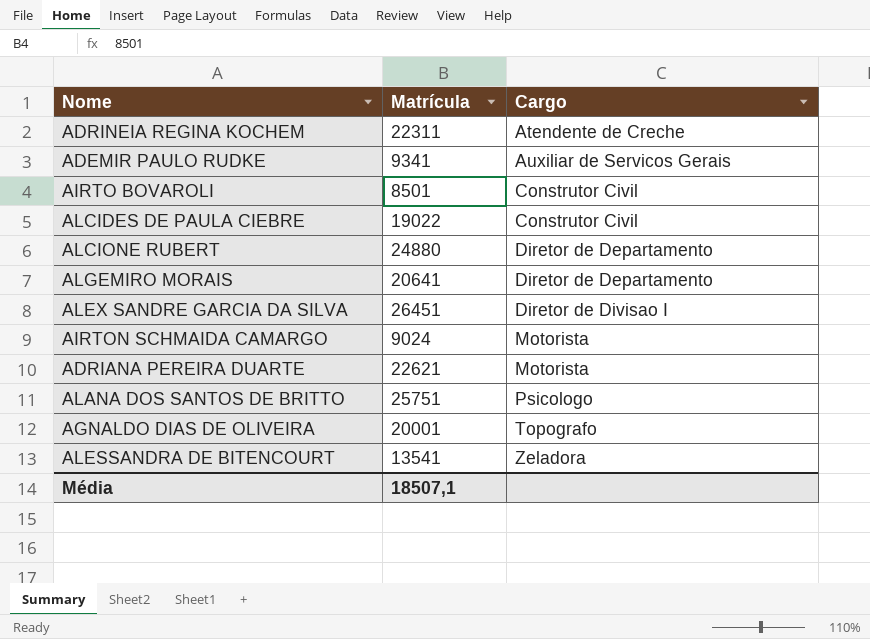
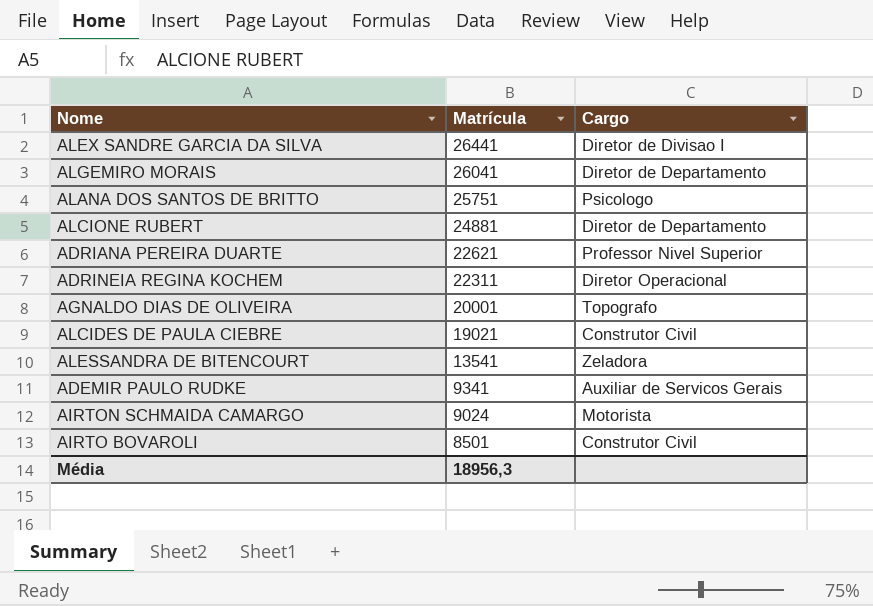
row order: Cargo ascending -> Matrícula descending
ALEX SANDRE GARCIA DA SILVA | Matrícula: 26451 -> 26441
ALGEMIRO MORAIS | Matrícula: 20641 -> 26041
ALCIONE RUBERT | Matrícula: 24880 -> 24881
ADRIANA PEREIRA DUARTE | Cargo: Motorista -> Professor Nivel Superior
ADRINEIA REGINA KOCHEM | Cargo: Atendente de Creche -> Diretor Operacional
ALCIDES DE PAULA CIEBRE | Matrícula: 19022 -> 19021
Média | Matrícula: 18507,1 -> 18956,3

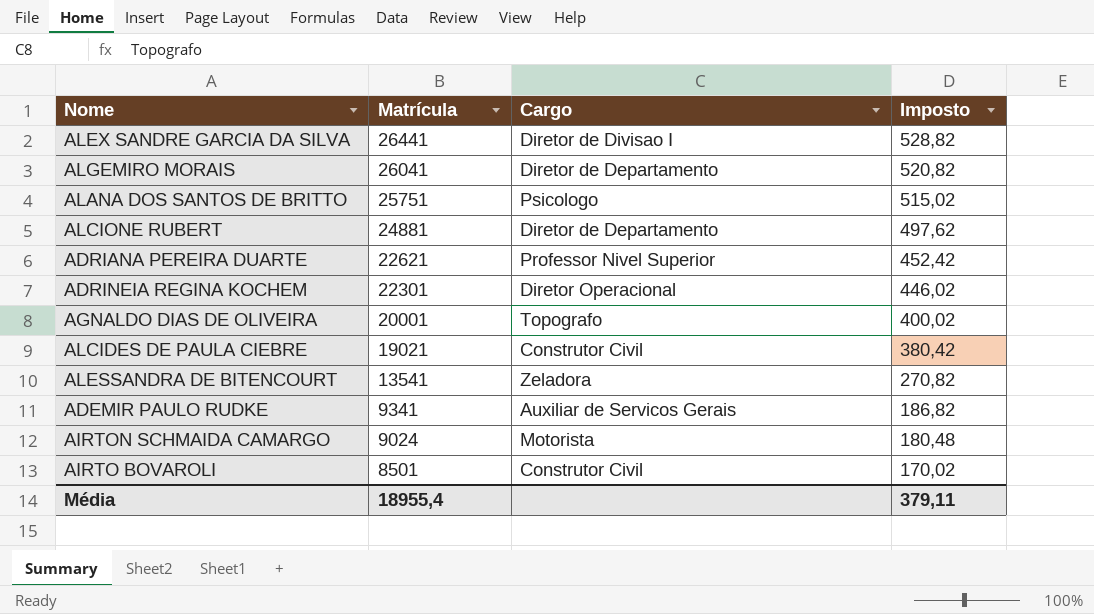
column Imposto | formula: none -> [Matrícula] * 0,02
ADRINEIA REGINA KOCHEM | Matrícula: 22311 -> 22301
Média | Matrícula: 18956,3 -> 18955,4

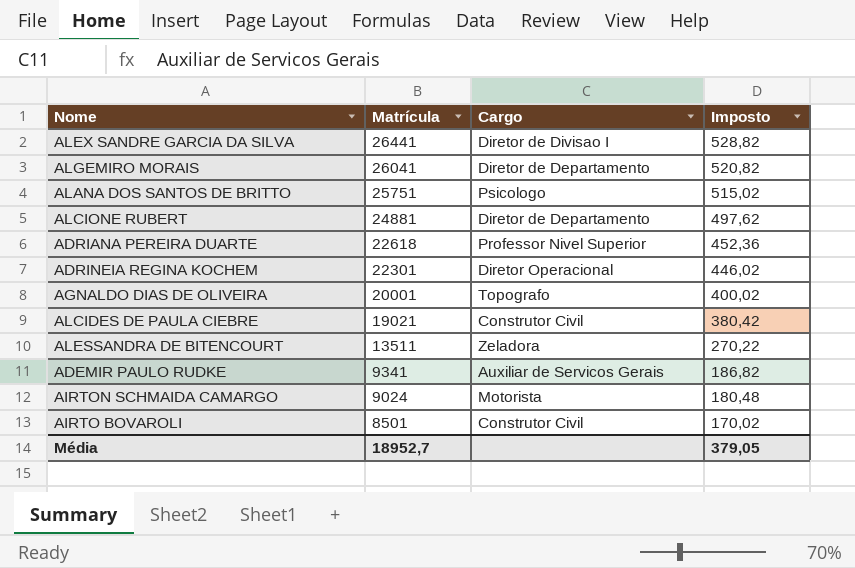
ADRIANA PEREIRA DUARTE | Matrícula: 22621 -> 22618
ADRIANA PEREIRA DUARTE | Imposto: 452,42 -> 452,36
ALESSANDRA DE BITENCOURT | Matrícula: 13541 -> 13511
ALESSANDRA DE BITENCOURT | Imposto: 270,82 -> 270,22
Média | Matrícula: 18955,4 -> 18952,7
Média | Imposto: 379,11 -> 379,05

